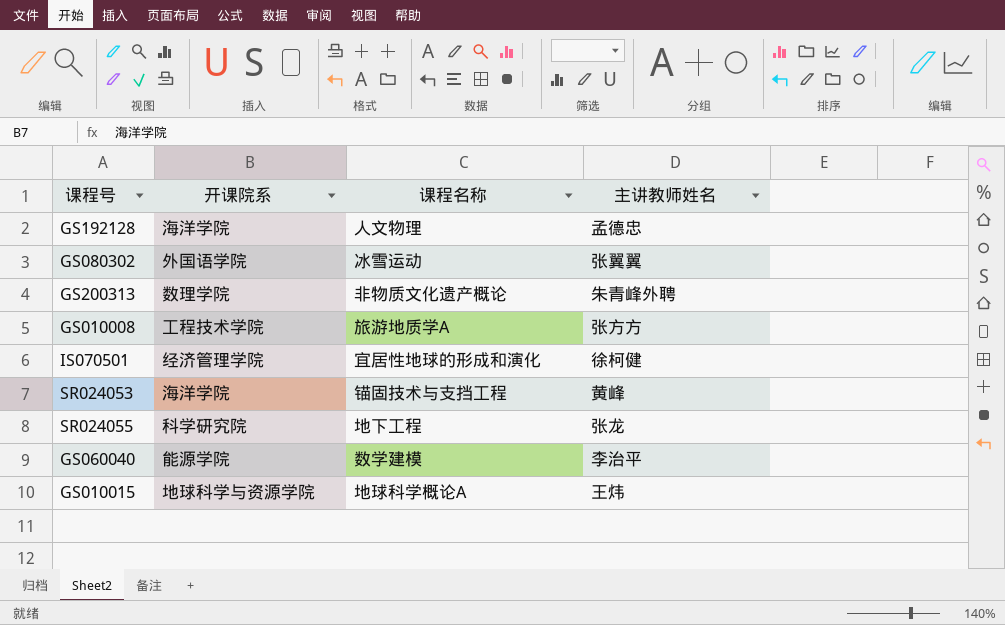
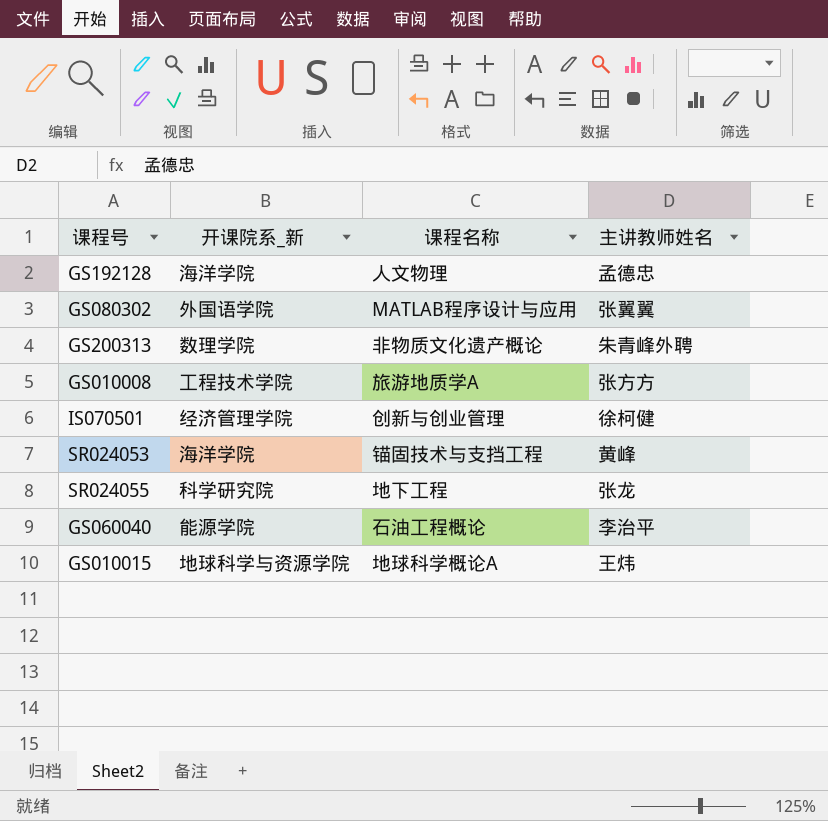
column name: 开课院系 -> 开课院系_新
GS080302 | 课程名称: 冰雪运动 -> MATLAB程序设计与应用
IS070501 | 课程名称: 宜居性地球的形成和演化 -> 创新与创业管理
GS060040 | 课程名称: 数学建模 -> 石油工程概论

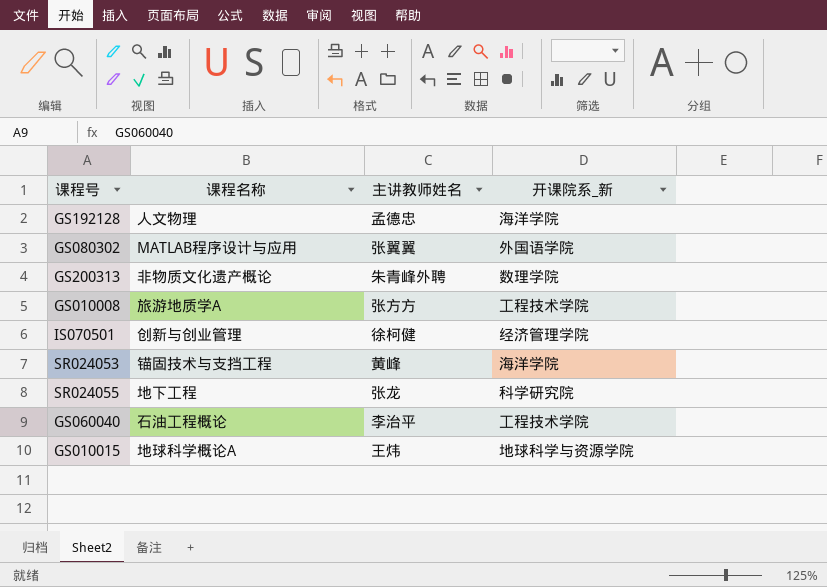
column 开课院系_新 | position: 2 -> 4
GS060040 | 开课院系_新: 能源学院 -> 工程技术学院

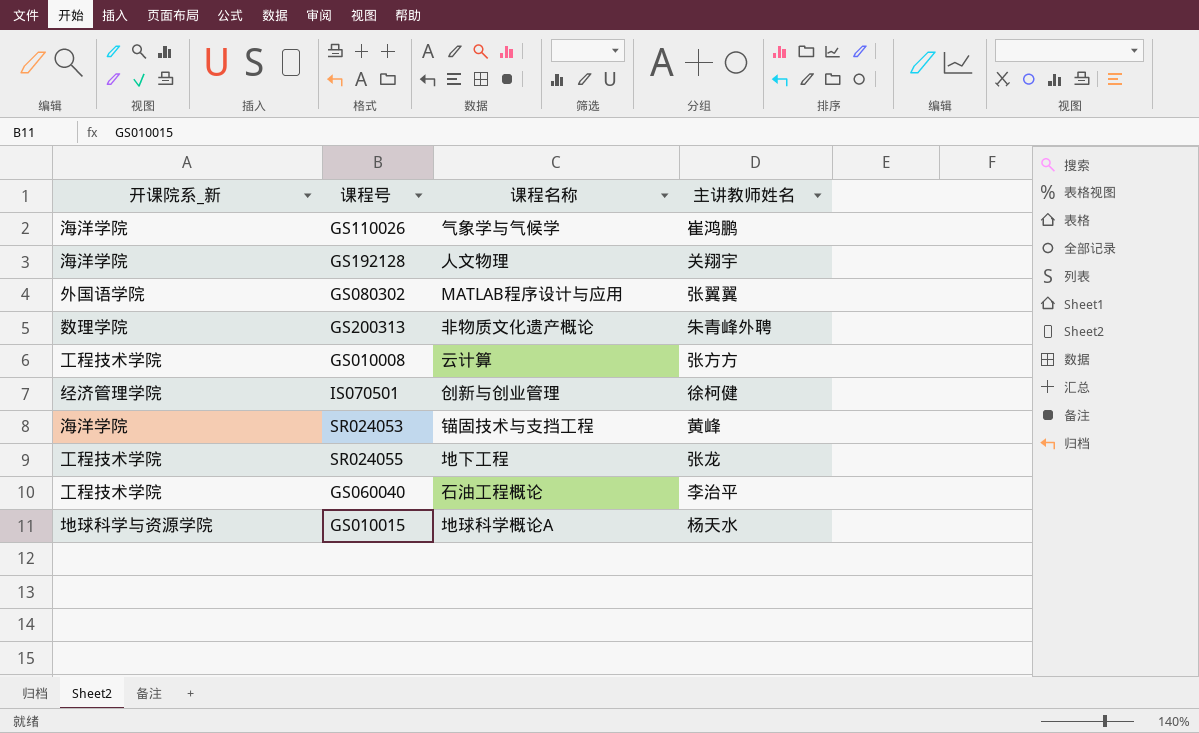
column 开课院系_新 | position: 4 -> 1
row GS110026: none -> 海洋学院 | 气象学与气候学 | 崔鸿鹏
GS192128 | 主讲教师姓名: 孟德忠 -> 关翔宇
GS010008 | 课程名称: 旅游地质学A -> 云计算
SR024055 | 开课院系_新: 科学研究院 -> 工程技术学院
GS010015 | 主讲教师姓名: 王炜 -> 杨天水

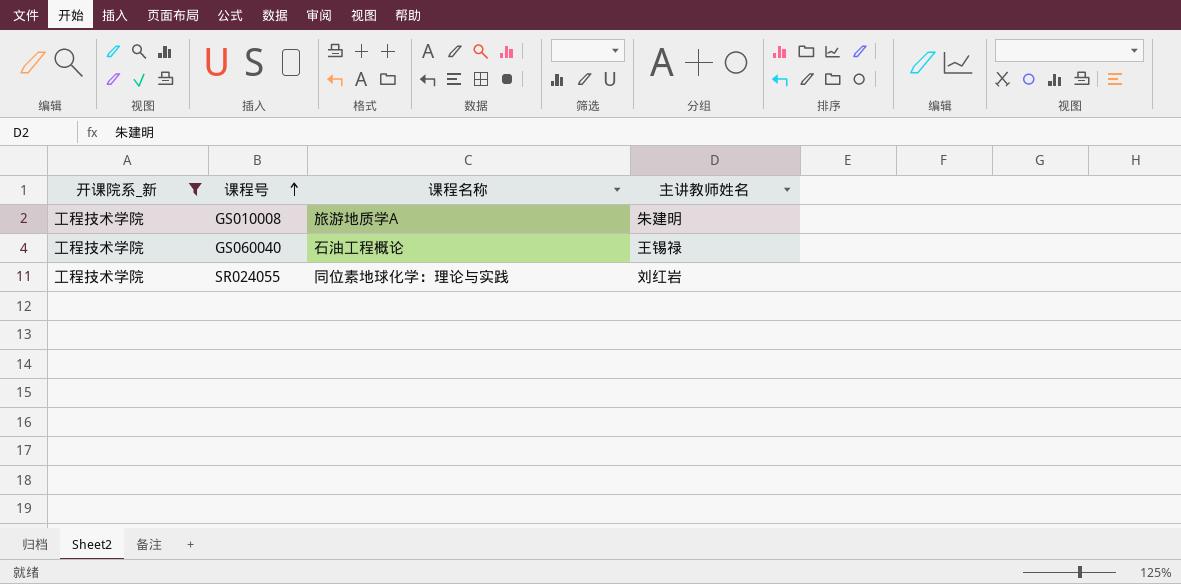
filter: none -> 开课院系_新 = 工程技术学院
row order: none -> 课程号 ascending
GS010008 | 课程名称: 云计算 -> 旅游地质学A
GS010008 | 主讲教师姓名: 张方方 -> 朱建明
GS060040 | 主讲教师姓名: 李治平 -> 王锡禄
SR024055 | 课程名称: 地下工程 -> 同位素地球化学：理论与实践
SR024055 | 主讲教师姓名: 张龙 -> 刘红岩

